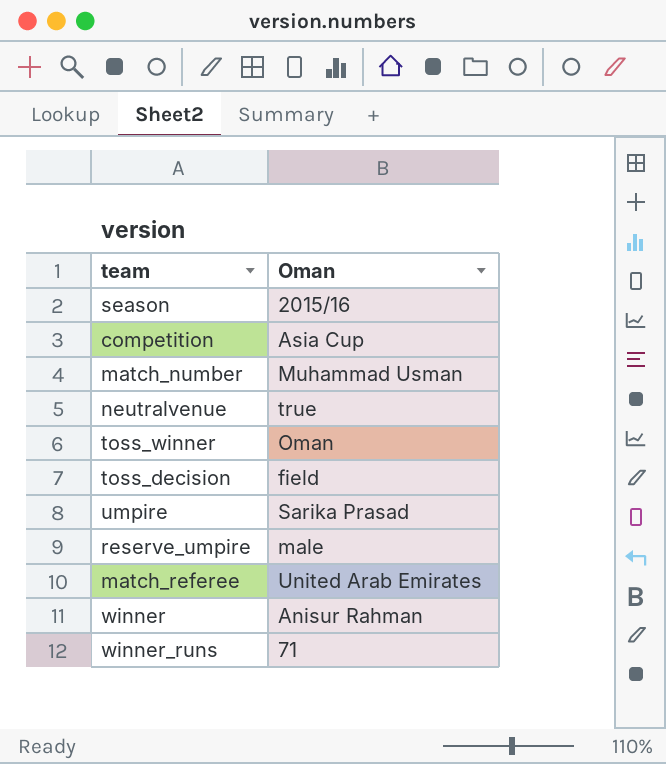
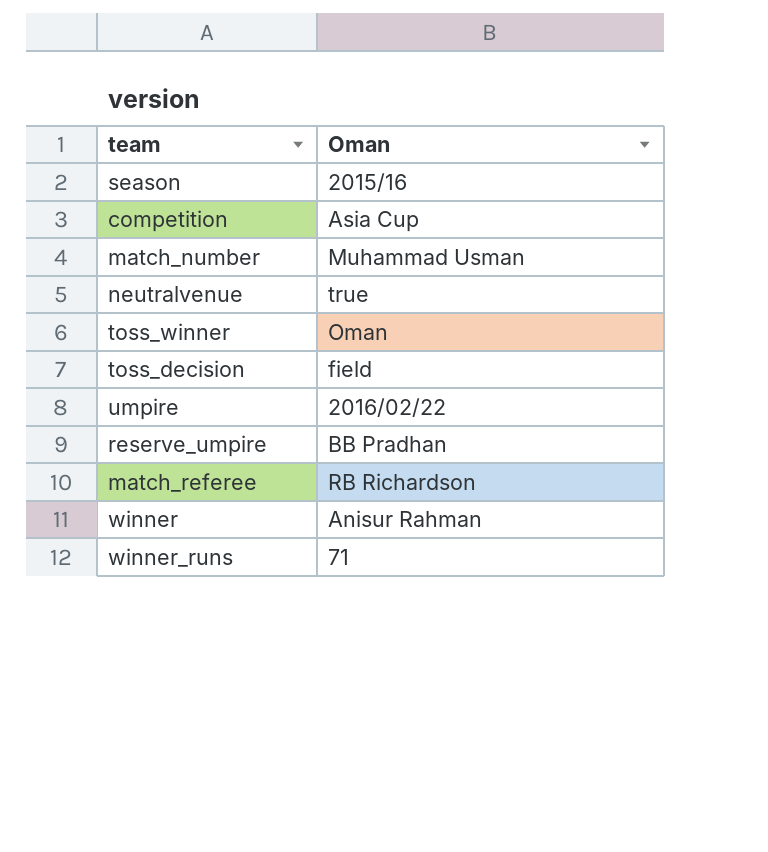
umpire | Oman: Sarika Prasad -> 2016/02/22
reserve_umpire | Oman: male -> BB Pradhan
match_referee | Oman: United Arab Emirates -> RB Richardson

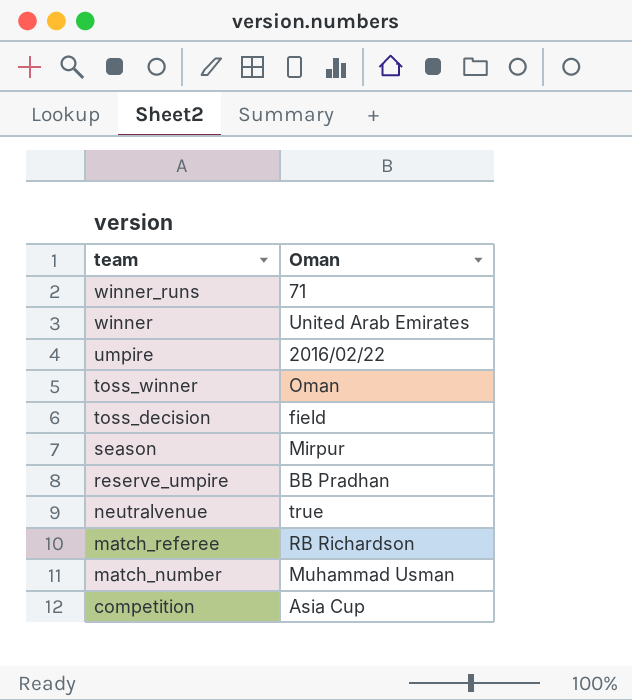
row order: none -> team descending
winner | Oman: Anisur Rahman -> United Arab Emirates
season | Oman: 2015/16 -> Mirpur

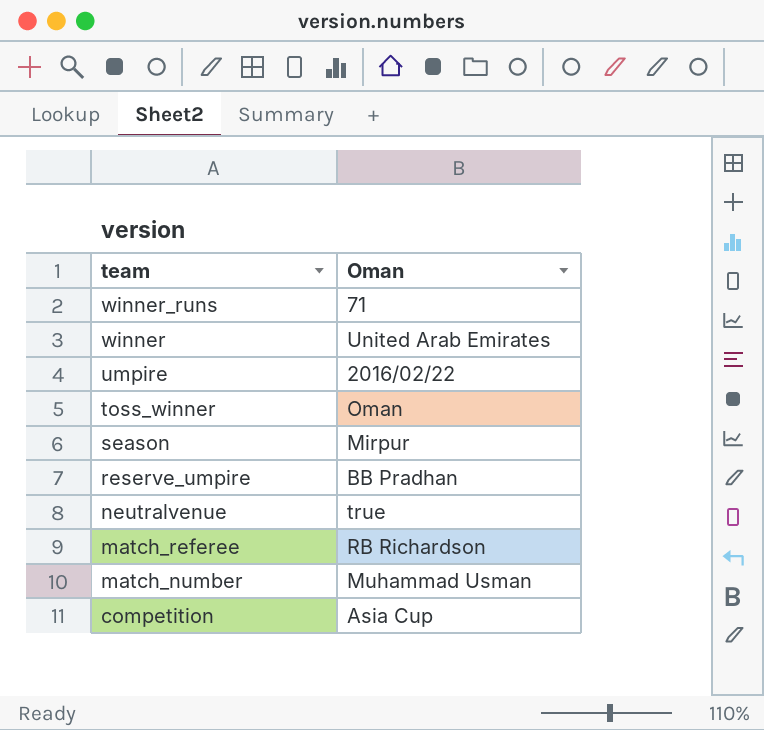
row toss_decision: field -> none

